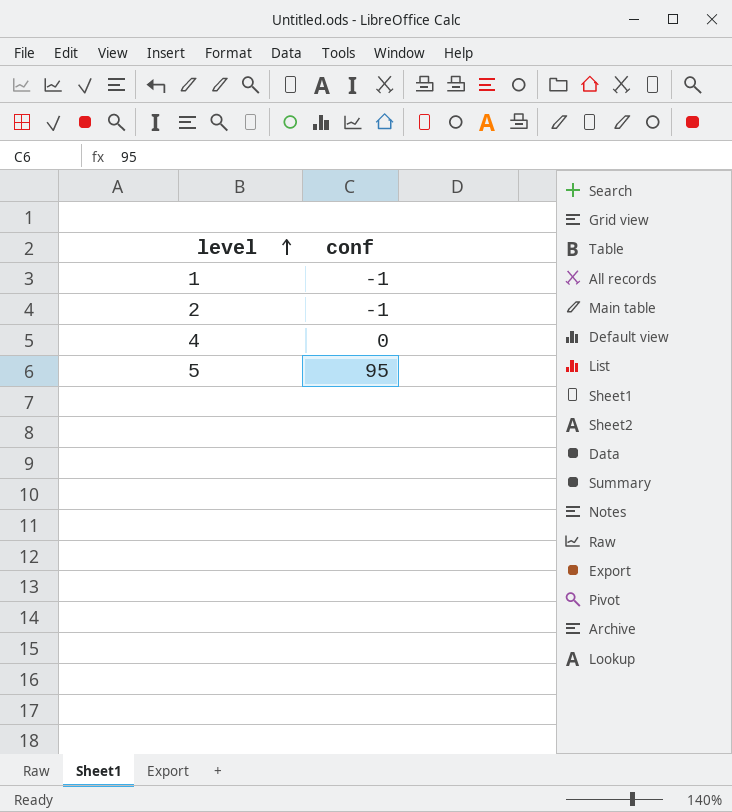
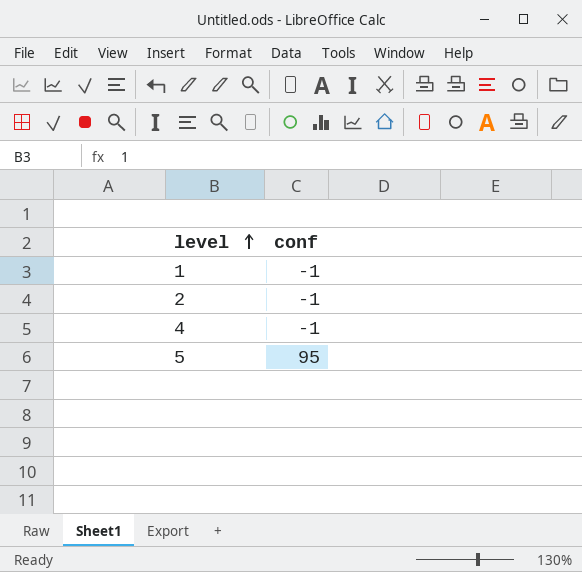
4 | conf: 0 -> -1

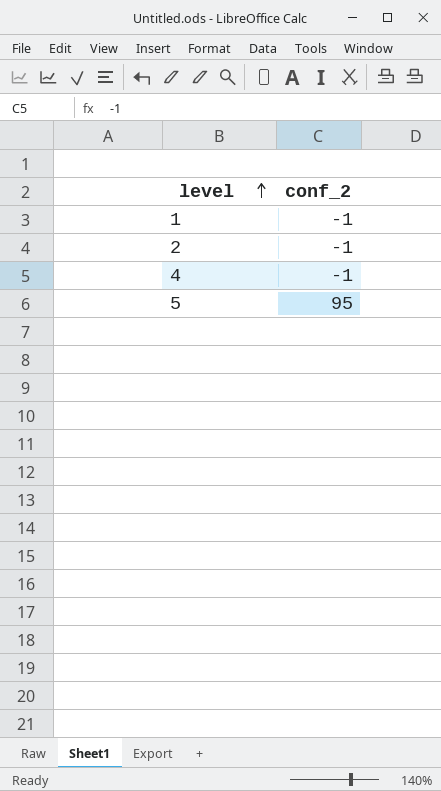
column name: conf -> conf_2

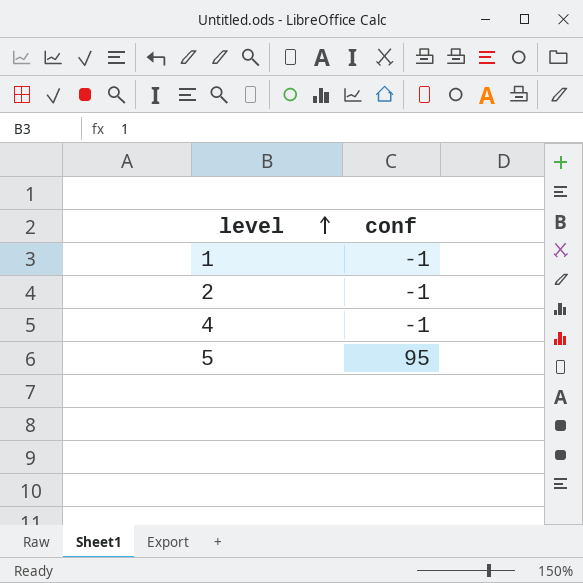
column name: conf_2 -> conf

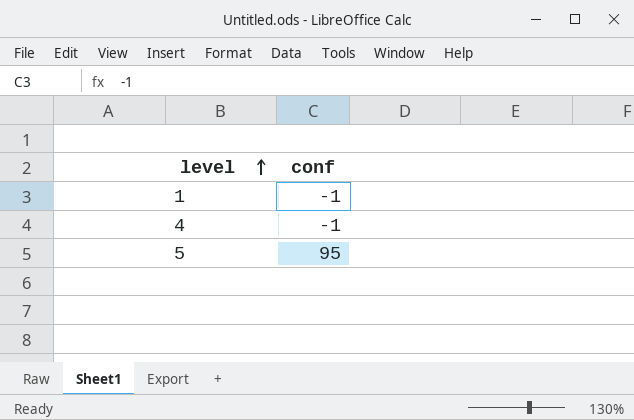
row 2: -1 -> none

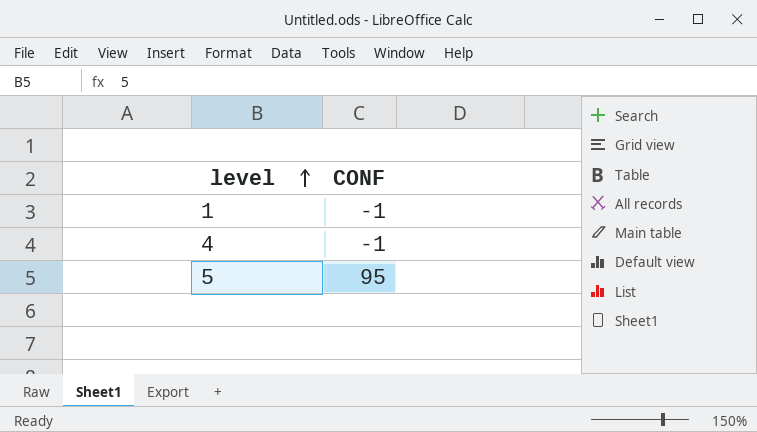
column name: conf -> CONF

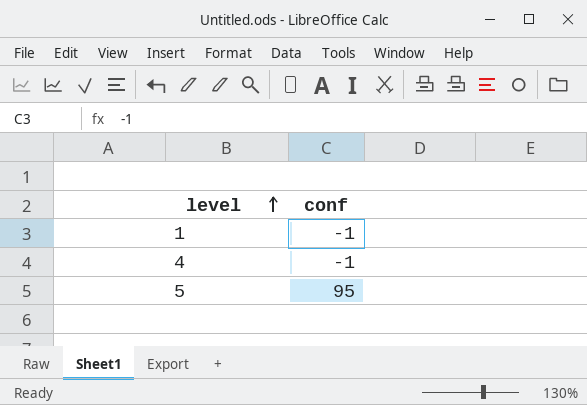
column name: CONF -> conf

